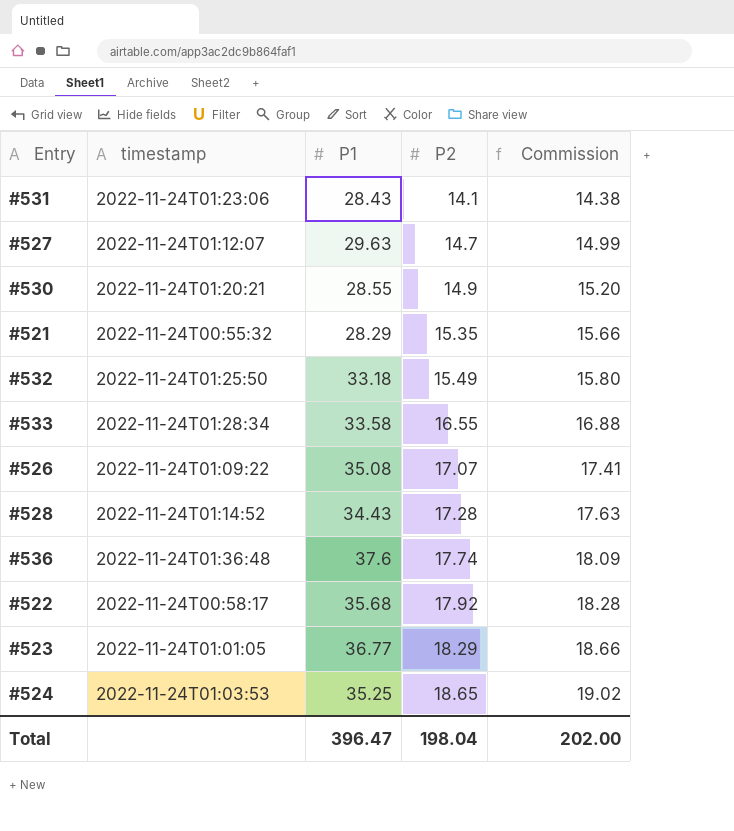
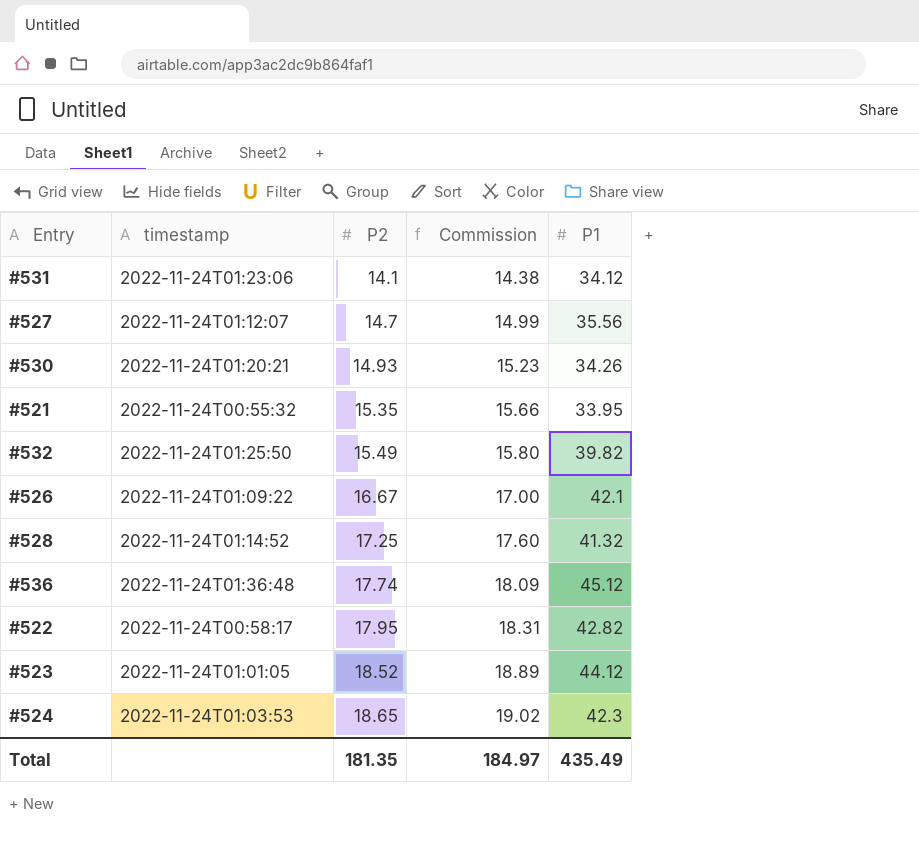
column P1 | position: 3 -> 5
row #533: 2022-11-24T01:28:34 | 33.58 | 16.55 | 16.88 -> none
#531 | P1: 28.43 -> 34.12
#527 | P1: 29.63 -> 35.56
#530 | P2: 14.9 -> 14.93
#530 | Commission: 15.20 -> 15.23
#530 | P1: 28.55 -> 34.26
#521 | P1: 28.29 -> 33.95
#532 | P1: 33.18 -> 39.82
#526 | P2: 17.07 -> 16.67
#526 | Commission: 17.41 -> 17.00
#526 | P1: 35.08 -> 42.1
#528 | P2: 17.28 -> 17.25
#528 | Commission: 17.63 -> 17.60
#528 | P1: 34.43 -> 41.32
#536 | P1: 37.6 -> 45.12
#522 | P2: 17.92 -> 17.95
#522 | Commission: 18.28 -> 18.31
#522 | P1: 35.68 -> 42.82
#523 | P2: 18.29 -> 18.52
#523 | Commission: 18.66 -> 18.89
#523 | P1: 36.77 -> 44.12
#524 | P1: 35.25 -> 42.3
Total | P2: 198.04 -> 181.35
Total | Commission: 202.00 -> 184.97
Total | P1: 396.47 -> 435.49

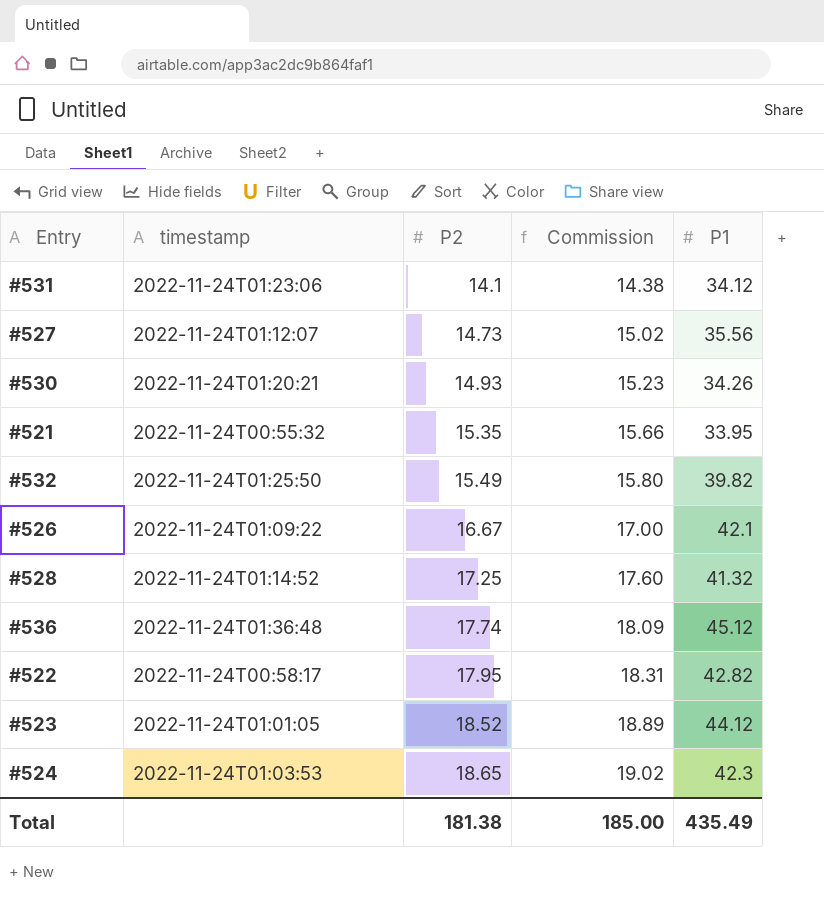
#527 | P2: 14.7 -> 14.73
#527 | Commission: 14.99 -> 15.02
Total | P2: 181.35 -> 181.38
Total | Commission: 184.97 -> 185.00

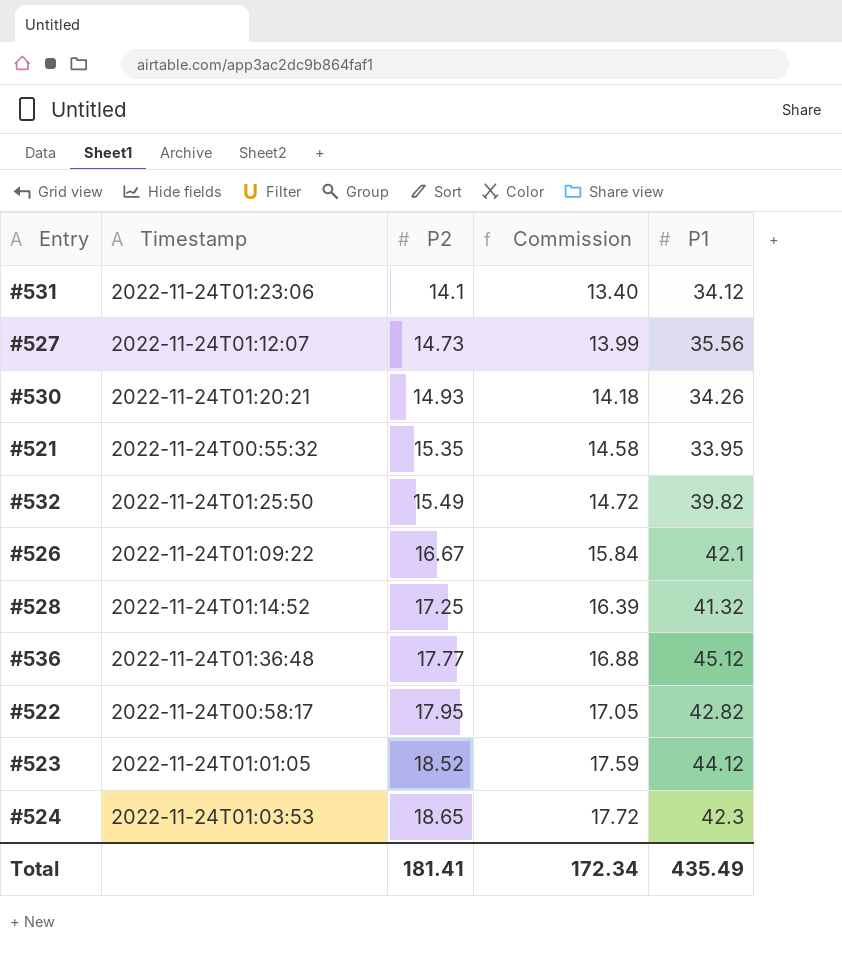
column name: timestamp -> Timestamp
column Commission | formula: [P2] * 1.02 -> [P2] * 0.95
#536 | P2: 17.74 -> 17.77
Total | P2: 181.38 -> 181.41
Total | Commission: 185.00 -> 172.34

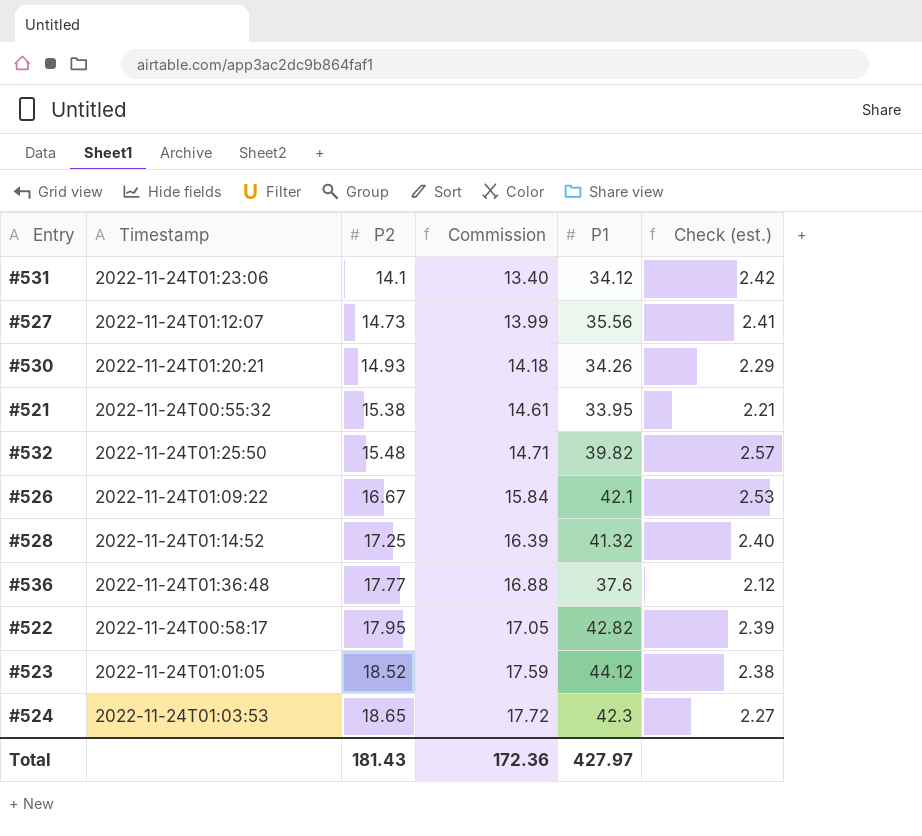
column Check (est.) | formula: none -> [P1] / [P2]
#521 | P2: 15.35 -> 15.38
#521 | Commission: 14.58 -> 14.61
#532 | P2: 15.49 -> 15.48
#532 | Commission: 14.72 -> 14.71
#536 | P1: 45.12 -> 37.6
Total | P2: 181.41 -> 181.43
Total | Commission: 172.34 -> 172.36
Total | P1: 435.49 -> 427.97

